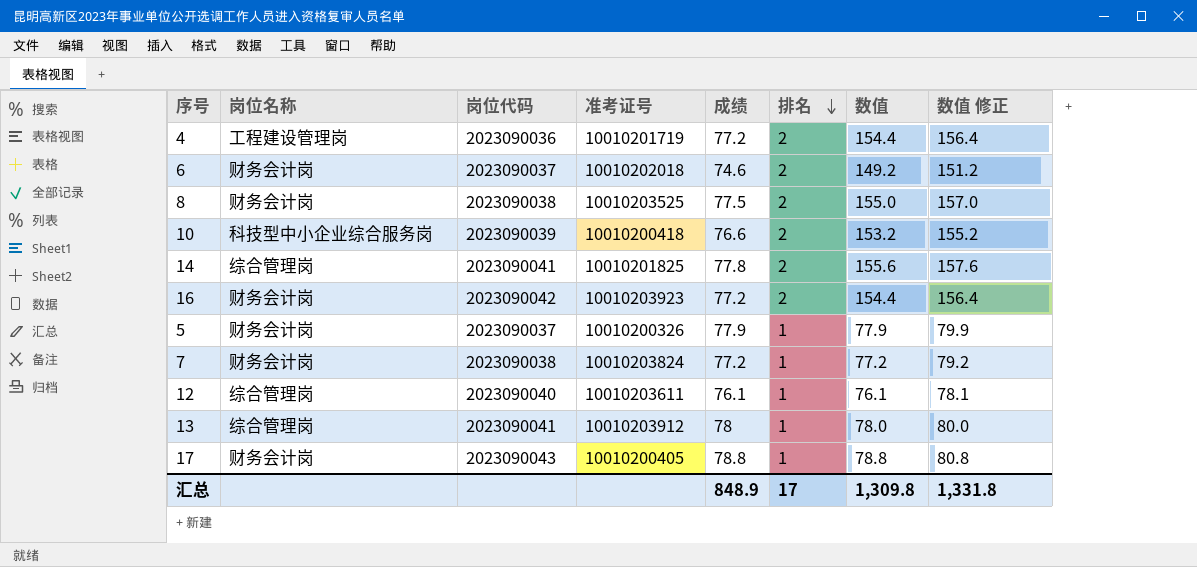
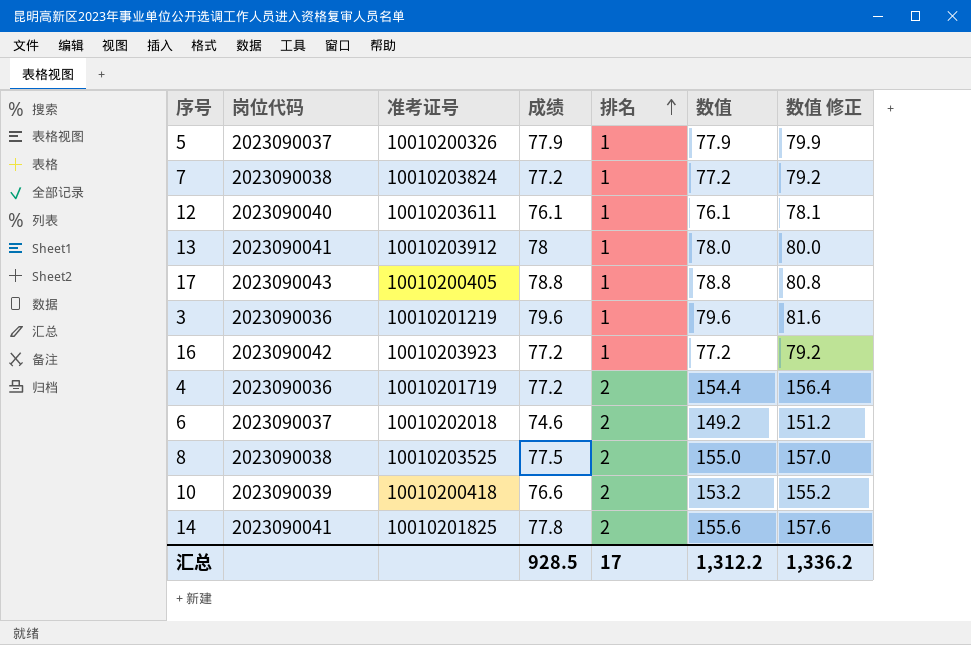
row order: 排名 descending -> 排名 ascending
column 岗位名称 | position: 2 -> none
row 3: none -> 2023090036 | 10010201219 | 79.6 | 1 | 79.6 | 81.6
16 | 排名: 2 -> 1
16 | 数值: 154.4 -> 77.2
16 | 数值 修正: 156.4 -> 79.2
汇总 | 成绩: 848.9 -> 928.5
汇总 | 数值: 1,309.8 -> 1,312.2
汇总 | 数值 修正: 1,331.8 -> 1,336.2

